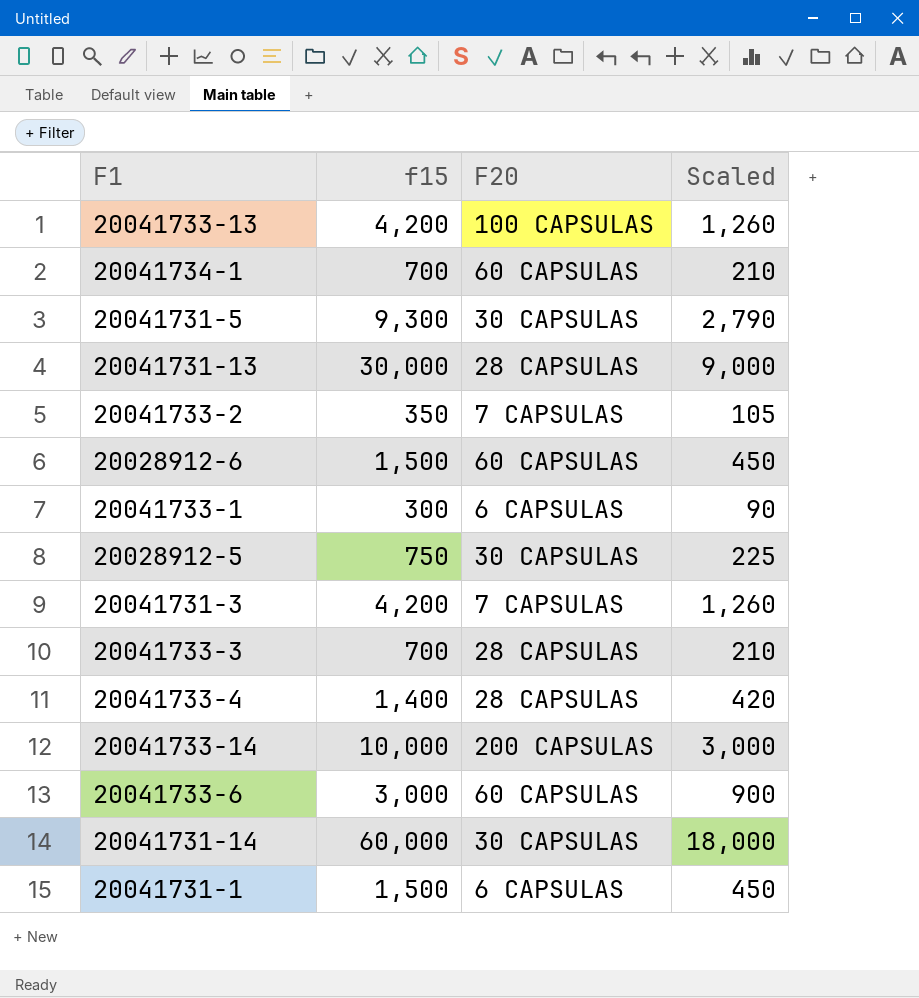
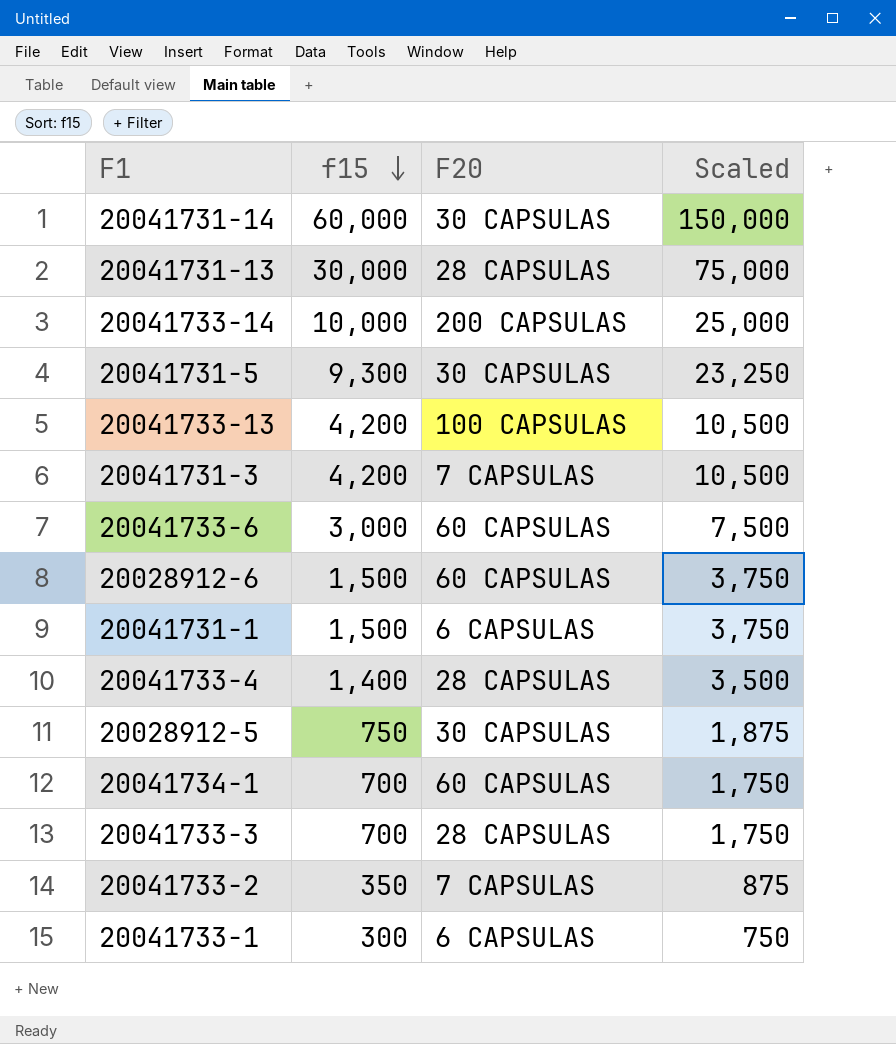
row order: none -> f15 descending
column Scaled | formula: [f15] * 0.3 -> [f15] * 2.5

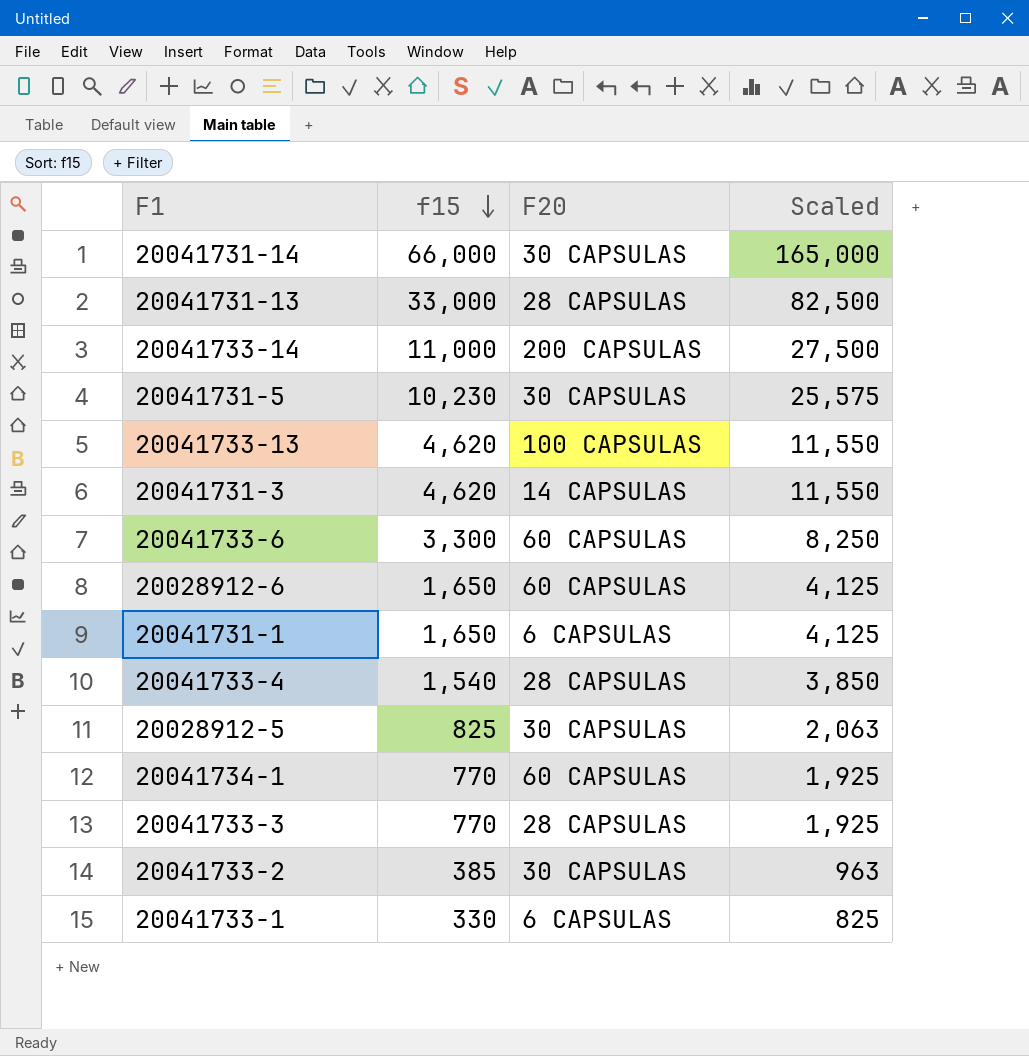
20041731-14 | f15: 60,000 -> 66,000
20041731-14 | Scaled: 150,000 -> 165,000
20041731-13 | f15: 30,000 -> 33,000
20041731-13 | Scaled: 75,000 -> 82,500
20041733-14 | f15: 10,000 -> 11,000
20041733-14 | Scaled: 25,000 -> 27,500
20041731-5 | f15: 9,300 -> 10,230
20041731-5 | Scaled: 23,250 -> 25,575
20041733-13 | f15: 4,200 -> 4,620
20041733-13 | Scaled: 10,500 -> 11,550
20041731-3 | f15: 4,200 -> 4,620
20041731-3 | F20: 7 CAPSULAS -> 14 CAPSULAS
20041731-3 | Scaled: 10,500 -> 11,550
20041733-6 | f15: 3,000 -> 3,300
20041733-6 | Scaled: 7,500 -> 8,250
20028912-6 | f15: 1,500 -> 1,650
20028912-6 | Scaled: 3,750 -> 4,125
20041731-1 | f15: 1,500 -> 1,650
20041731-1 | Scaled: 3,750 -> 4,125
20041733-4 | f15: 1,400 -> 1,540
20041733-4 | Scaled: 3,500 -> 3,850
20028912-5 | f15: 750 -> 825
20028912-5 | Scaled: 1,875 -> 2,063
20041734-1 | f15: 700 -> 770
20041734-1 | Scaled: 1,750 -> 1,925
20041733-3 | f15: 700 -> 770
20041733-3 | Scaled: 1,750 -> 1,925
20041733-2 | f15: 350 -> 385
20041733-2 | F20: 7 CAPSULAS -> 30 CAPSULAS
20041733-2 | Scaled: 875 -> 963
20041733-1 | f15: 300 -> 330
20041733-1 | Scaled: 750 -> 825

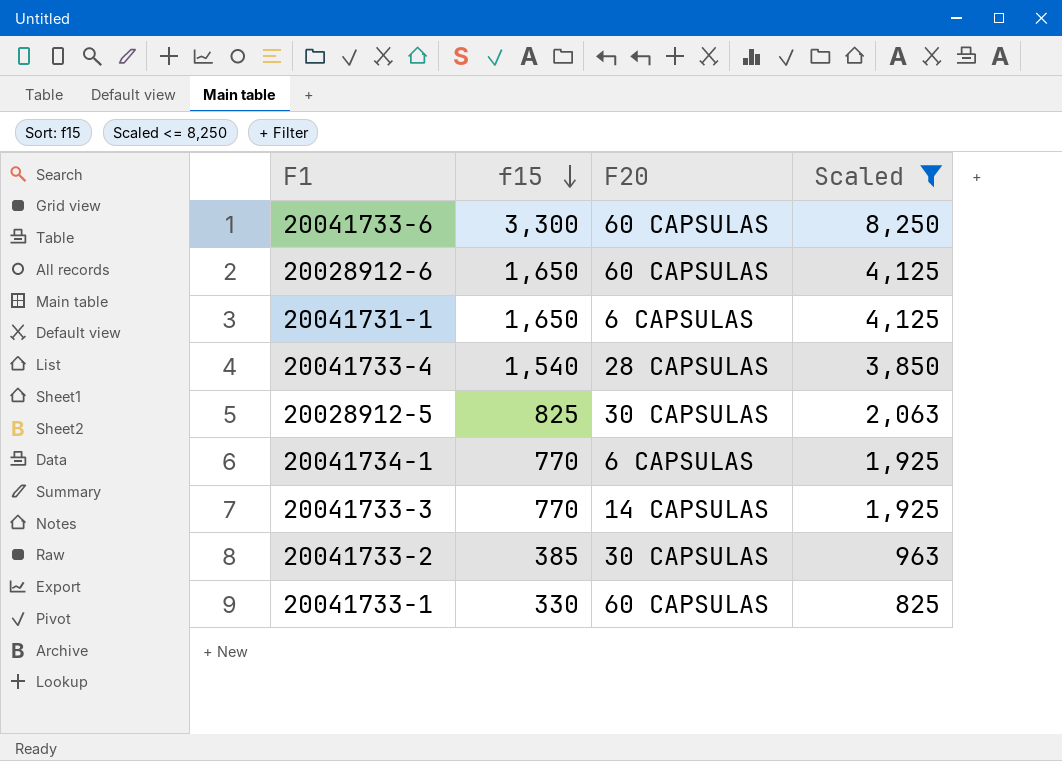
filter: none -> Scaled <= 8,250
20041734-1 | F20: 60 CAPSULAS -> 6 CAPSULAS
20041733-3 | F20: 28 CAPSULAS -> 14 CAPSULAS
20041733-1 | F20: 6 CAPSULAS -> 60 CAPSULAS

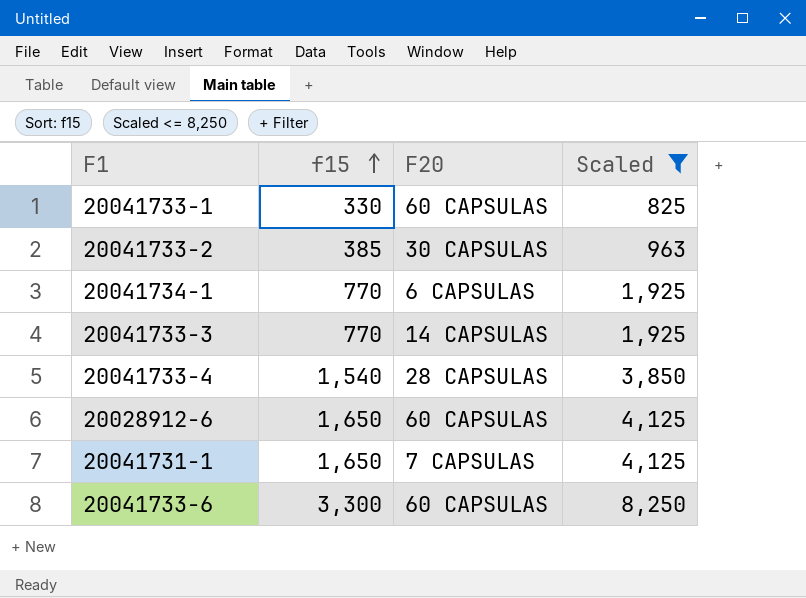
row order: f15 descending -> f15 ascending
row 20028912-5: 825 | 30 CAPSULAS | 2,063 -> none
20041731-1 | F20: 6 CAPSULAS -> 7 CAPSULAS

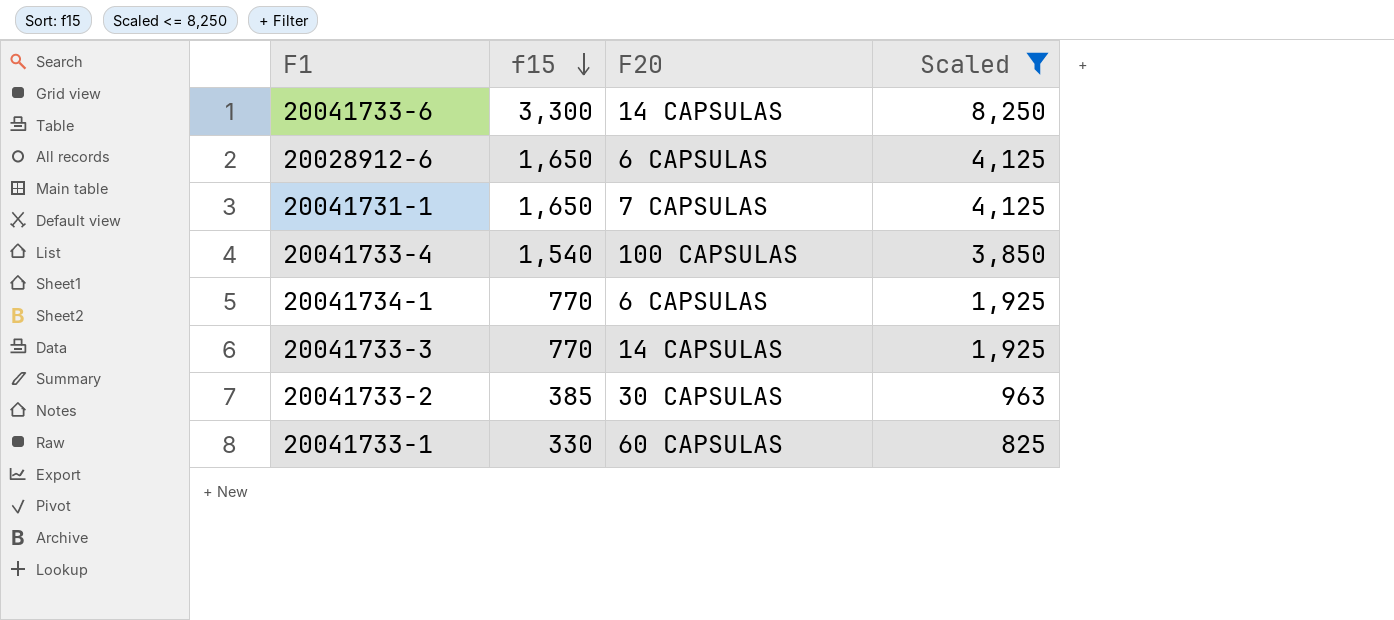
row order: f15 ascending -> f15 descending
20041733-6 | F20: 60 CAPSULAS -> 14 CAPSULAS
20028912-6 | F20: 60 CAPSULAS -> 6 CAPSULAS
20041733-4 | F20: 28 CAPSULAS -> 100 CAPSULAS

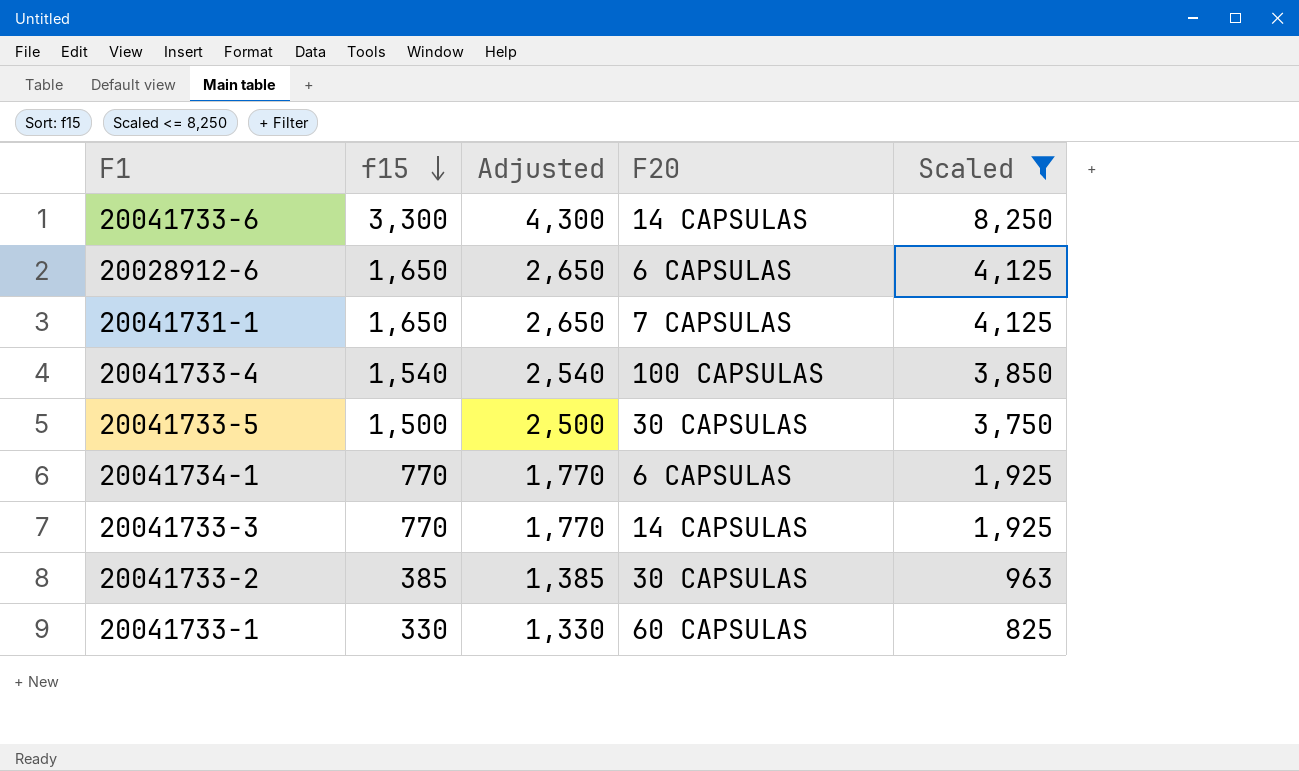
column Adjusted | formula: none -> [f15] + 1000
row 20041733-5: none -> 1,500 | 2,500 | 30 CAPSULAS | 3,750

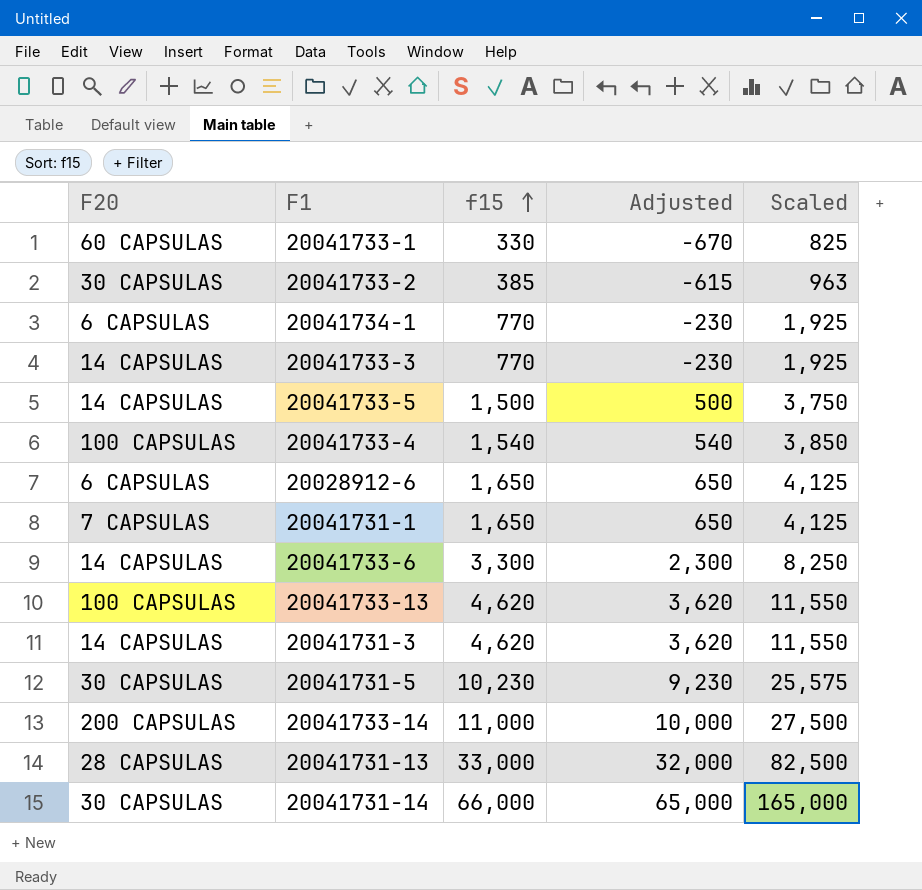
filter: Scaled <= 8,250 -> none
row order: f15 descending -> f15 ascending
column F20 | position: 4 -> 1
column Adjusted | formula: [f15] + 1000 -> [f15] - 1000
20041733-5 | F20: 30 CAPSULAS -> 14 CAPSULAS

